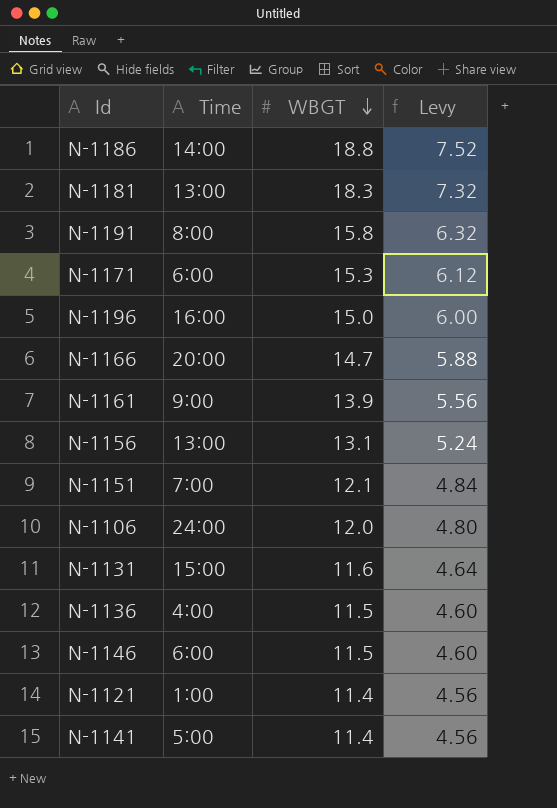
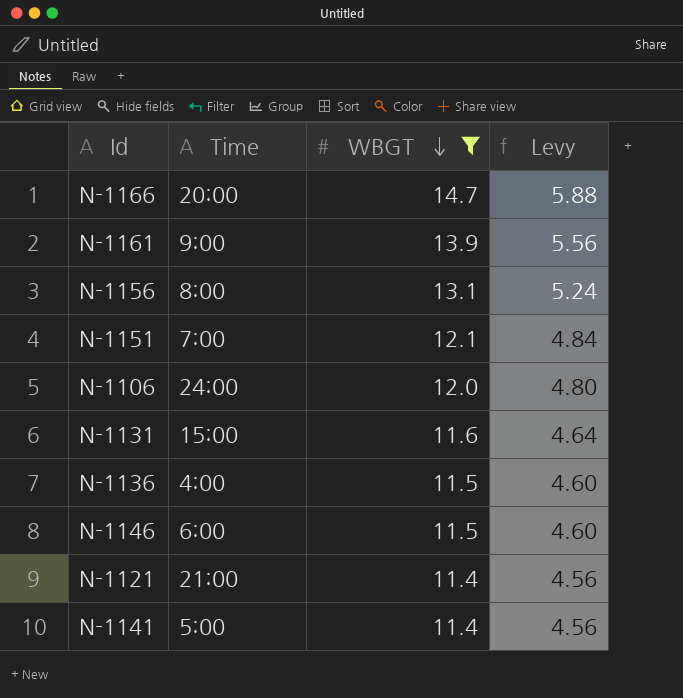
filter: none -> WBGT <= 14.7
N-1156 | Time: 13:00 -> 8:00
N-1121 | Time: 1:00 -> 21:00

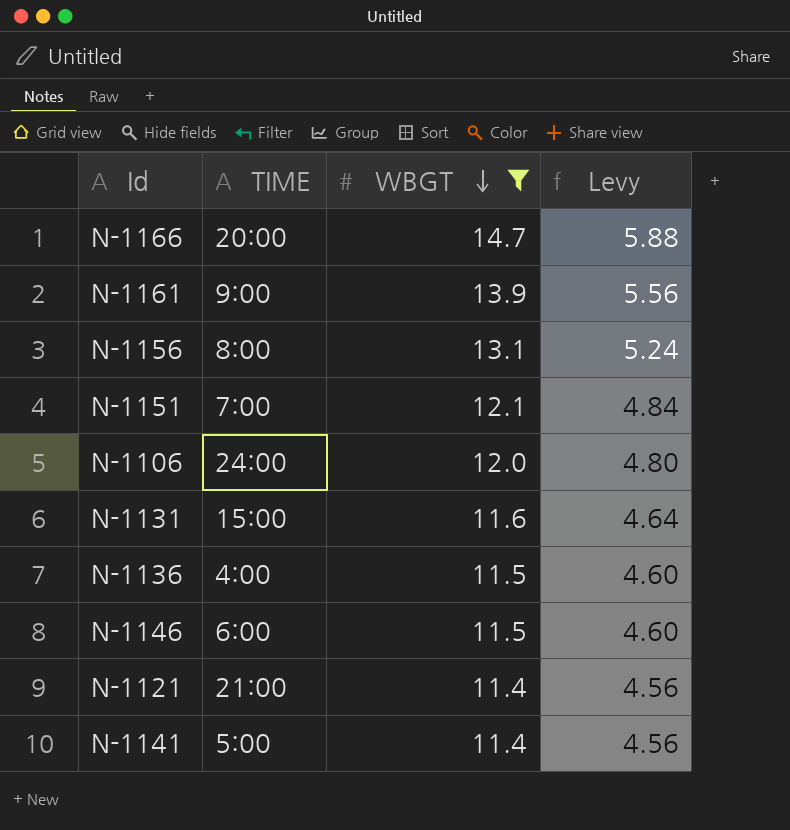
column name: Time -> TIME

